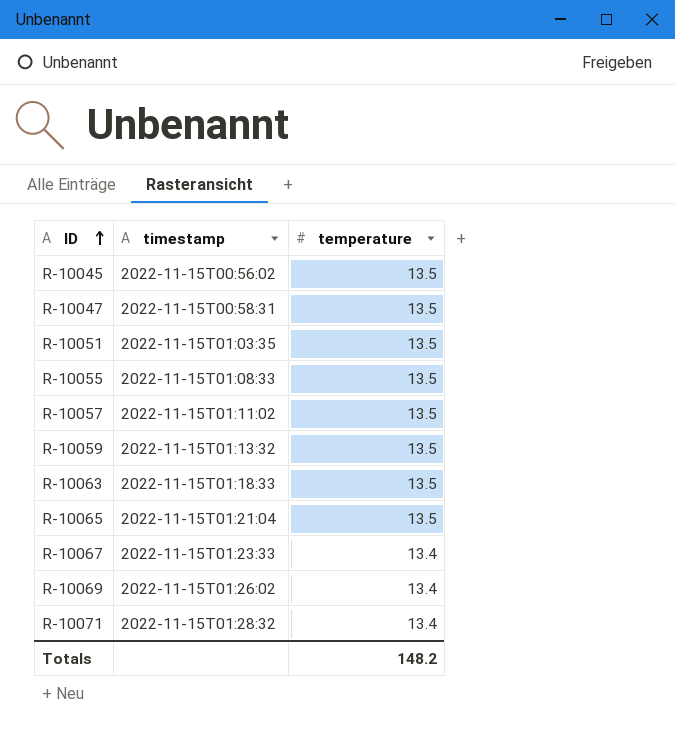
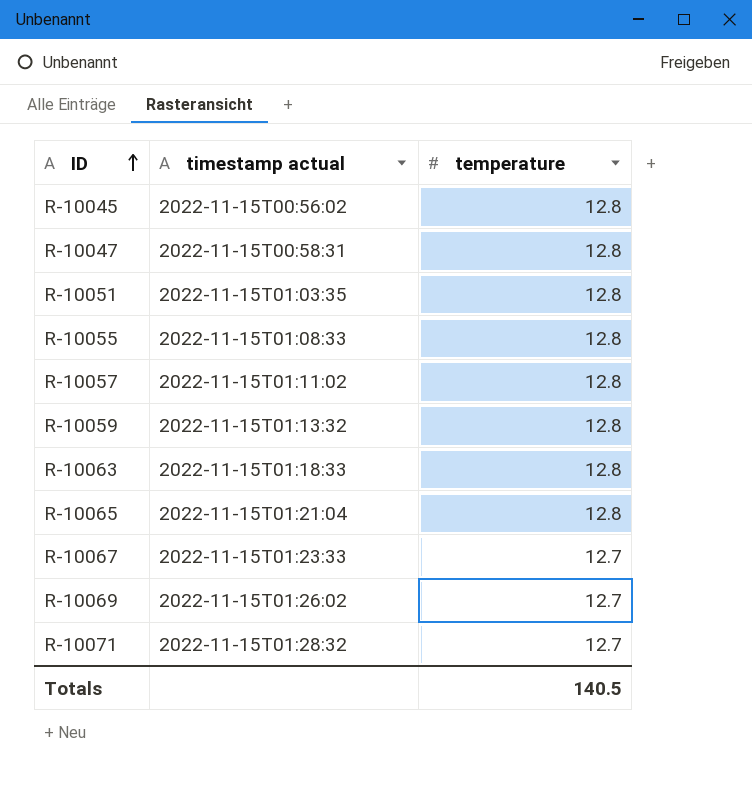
column name: timestamp -> timestamp actual
R-10045 | temperature: 13.5 -> 12.8
R-10047 | temperature: 13.5 -> 12.8
R-10051 | temperature: 13.5 -> 12.8
R-10055 | temperature: 13.5 -> 12.8
R-10057 | temperature: 13.5 -> 12.8
R-10059 | temperature: 13.5 -> 12.8
R-10063 | temperature: 13.5 -> 12.8
R-10065 | temperature: 13.5 -> 12.8
R-10067 | temperature: 13.4 -> 12.7
R-10069 | temperature: 13.4 -> 12.7
R-10071 | temperature: 13.4 -> 12.7
Totals | temperature: 148.2 -> 140.5

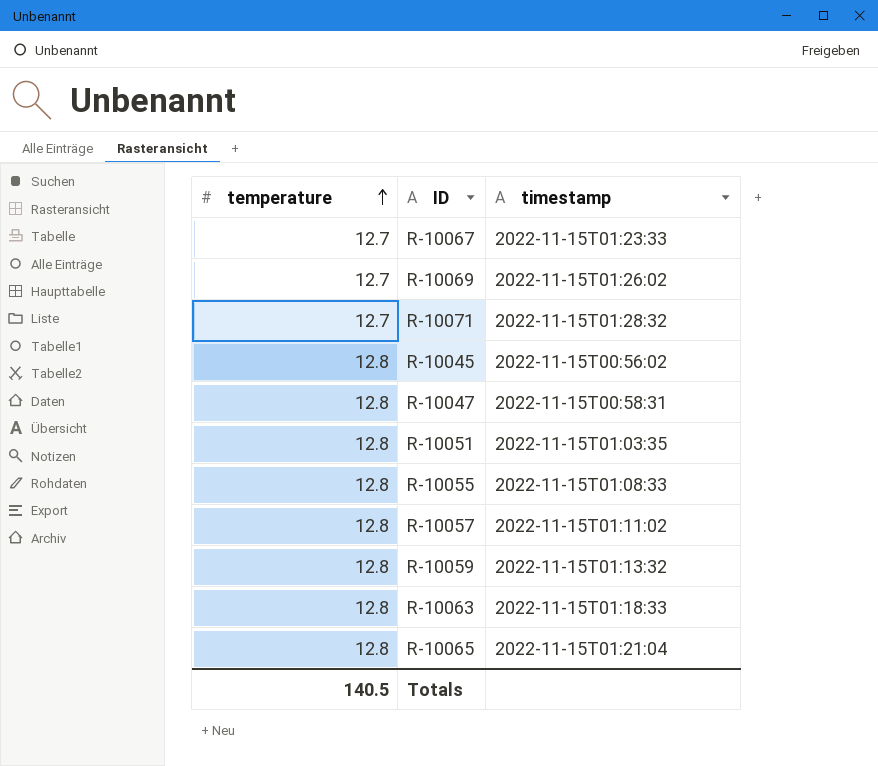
row order: ID ascending -> temperature ascending
column temperature | position: 3 -> 1
column name: timestamp actual -> timestamp

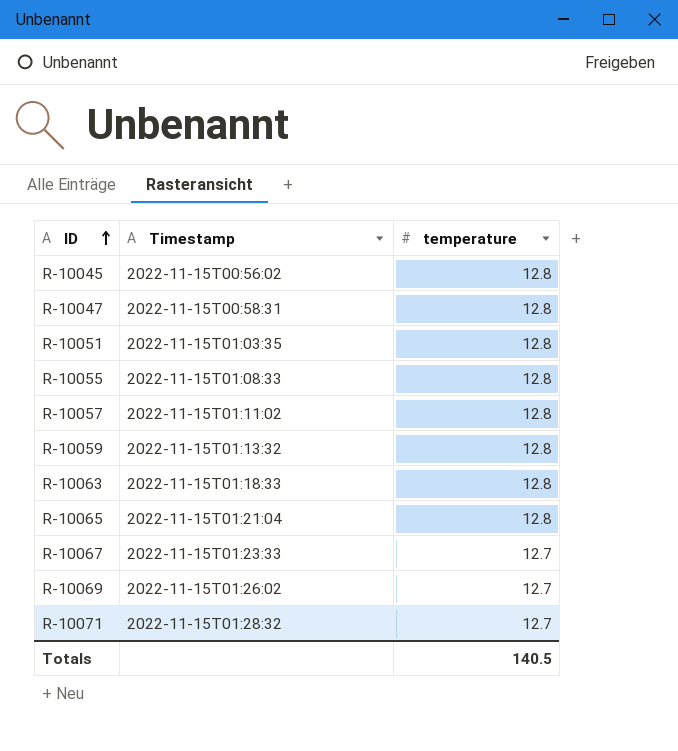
row order: temperature ascending -> ID ascending
column name: timestamp -> Timestamp
column temperature | position: 1 -> 3

